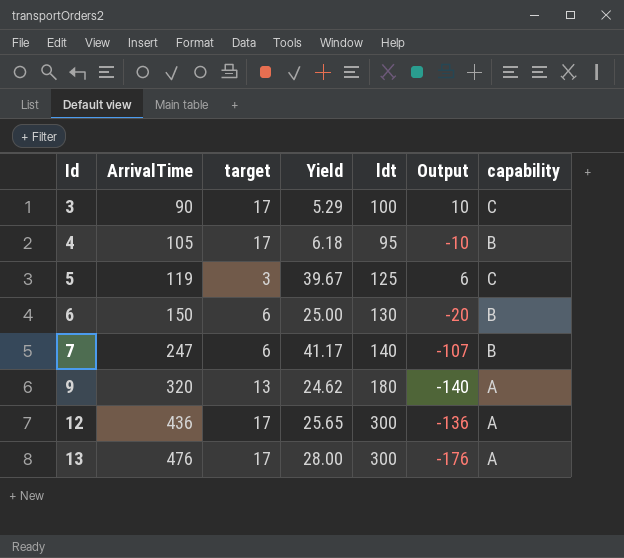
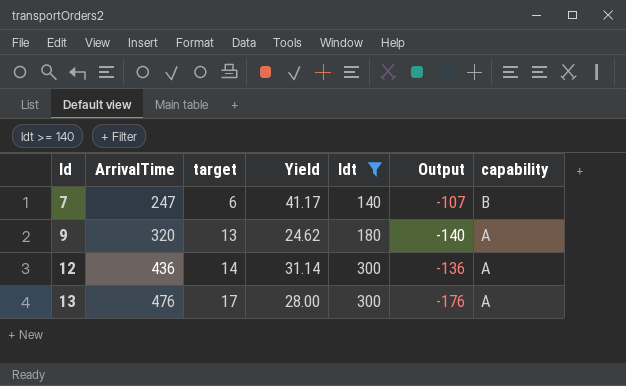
filter: none -> ldt >= 140
12 | target: 17 -> 14
12 | Yield: 25.65 -> 31.14

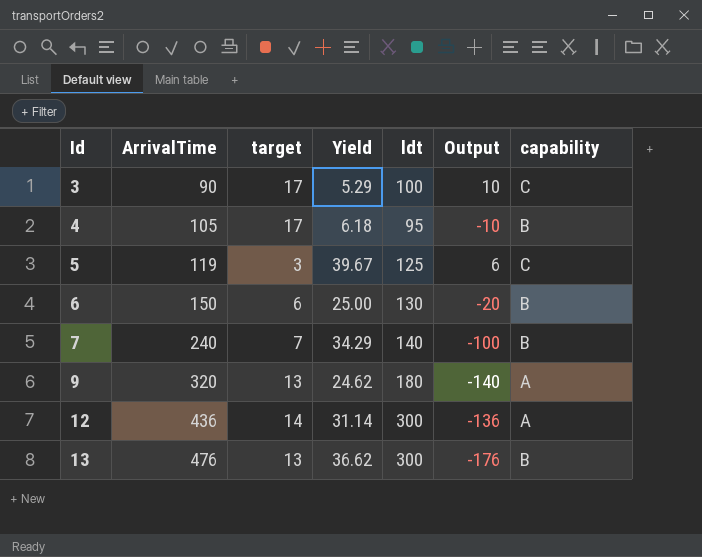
filter: ldt >= 140 -> none
7 | ArrivalTime: 247 -> 240
7 | target: 6 -> 7
7 | Yield: 41.17 -> 34.29
7 | Output: -107 -> -100
13 | target: 17 -> 13
13 | Yield: 28.00 -> 36.62
13 | capability: A -> B

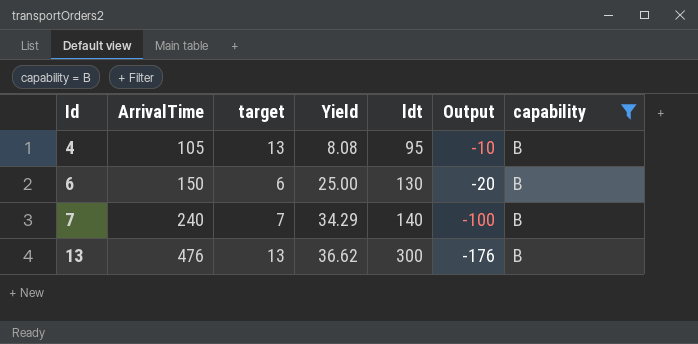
filter: none -> capability = B
4 | target: 17 -> 13
4 | Yield: 6.18 -> 8.08

